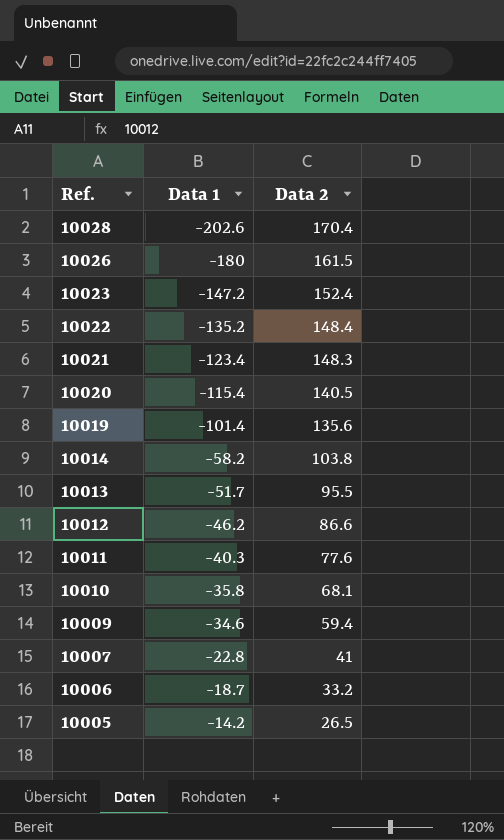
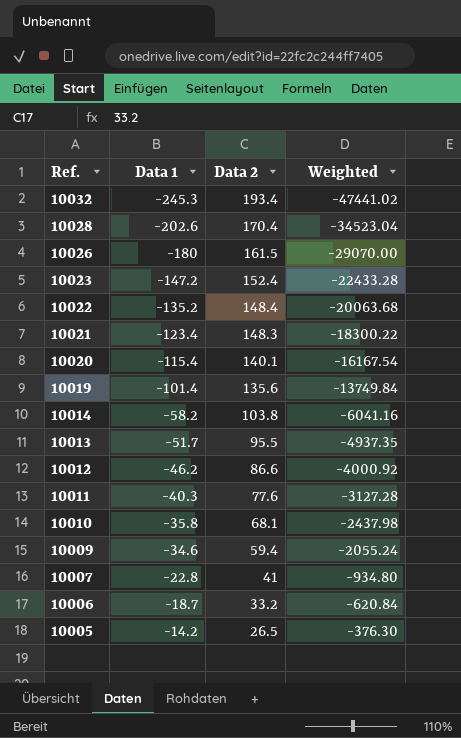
column Weighted | formula: none -> [Data 1] * [Data 2]
row 10032: none -> -245.3 | 193.4 | -47441.02
10020 | Data 2: 140.5 -> 140.1

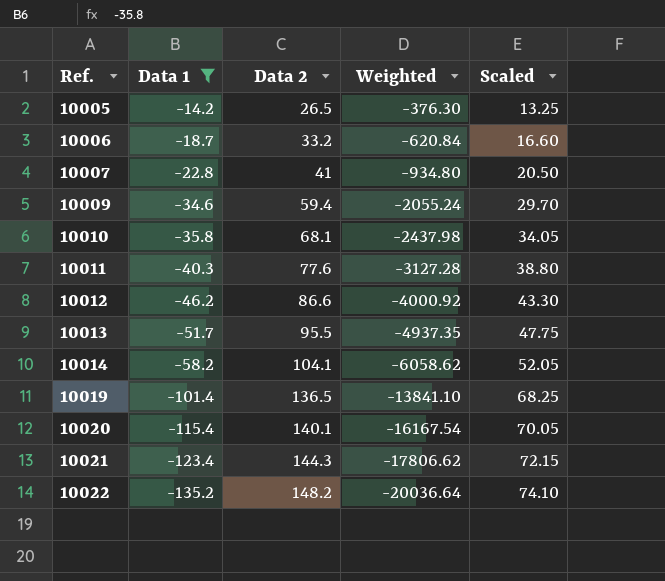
filter: none -> Data 1 >= -135.2
row order: Ref. descending -> Ref. ascending
column Scaled | formula: none -> [Data 2] * 0.5
10014 | Data 2: 103.8 -> 104.1
10014 | Weighted: -6041.16 -> -6058.62
10019 | Data 2: 135.6 -> 136.5
10019 | Weighted: -13749.84 -> -13841.10
10021 | Data 2: 148.3 -> 144.3
10021 | Weighted: -18300.22 -> -17806.62
10022 | Data 2: 148.4 -> 148.2
10022 | Weighted: -20063.68 -> -20036.64

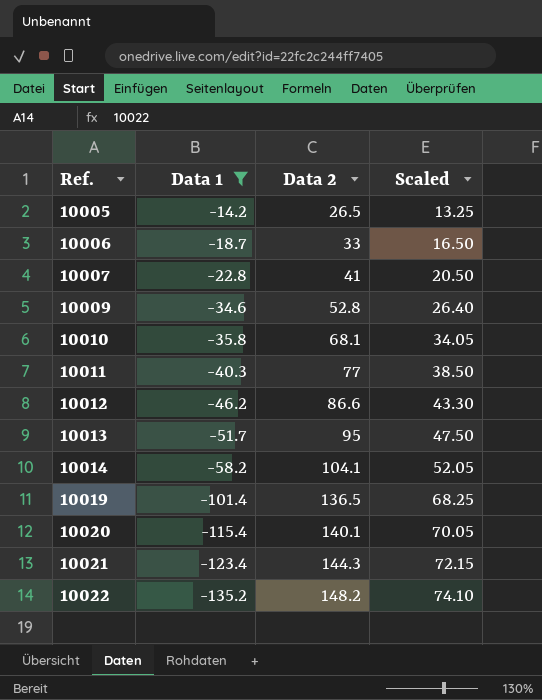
column Weighted | formula: [Data 1] * [Data 2] -> none
10006 | Data 2: 33.2 -> 33
10006 | Scaled: 16.60 -> 16.50
10009 | Data 2: 59.4 -> 52.8
10009 | Scaled: 29.70 -> 26.40
10011 | Data 2: 77.6 -> 77
10011 | Scaled: 38.80 -> 38.50
10013 | Data 2: 95.5 -> 95
10013 | Scaled: 47.75 -> 47.50

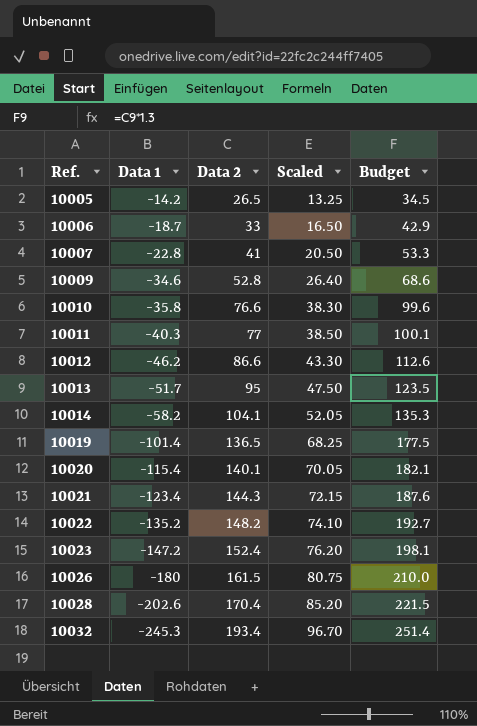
filter: Data 1 >= -135.2 -> none
column Budget | formula: none -> [Data 2] * 1.3
10010 | Data 2: 68.1 -> 76.6
10010 | Scaled: 34.05 -> 38.30

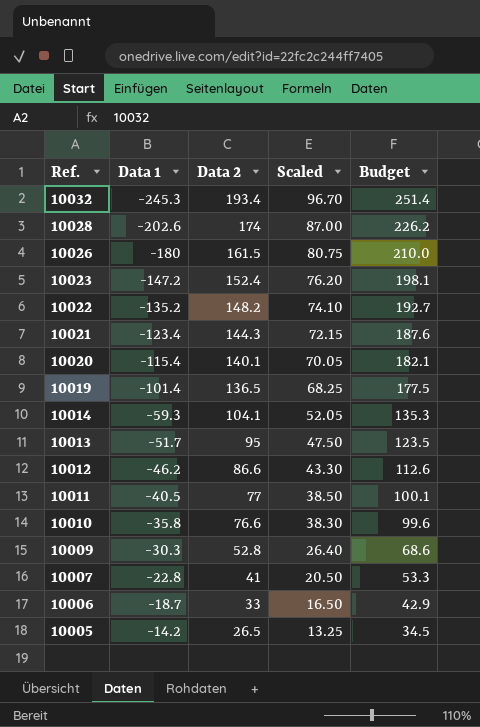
row order: Ref. ascending -> Ref. descending
10028 | Data 2: 170.4 -> 174
10028 | Scaled: 85.20 -> 87.00
10028 | Budget: 221.5 -> 226.2
10014 | Data 1: -58.2 -> -59.3
10011 | Data 1: -40.3 -> -40.5
10009 | Data 1: -34.6 -> -30.3

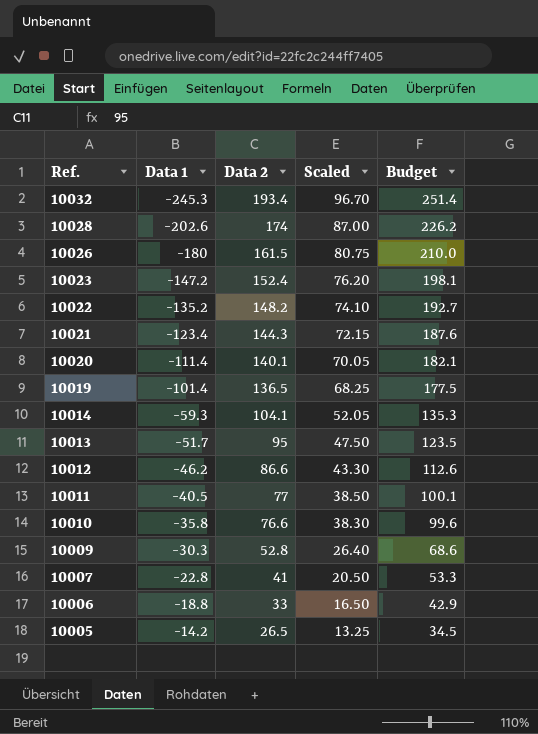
10020 | Data 1: -115.4 -> -111.4
10006 | Data 1: -18.7 -> -18.8

